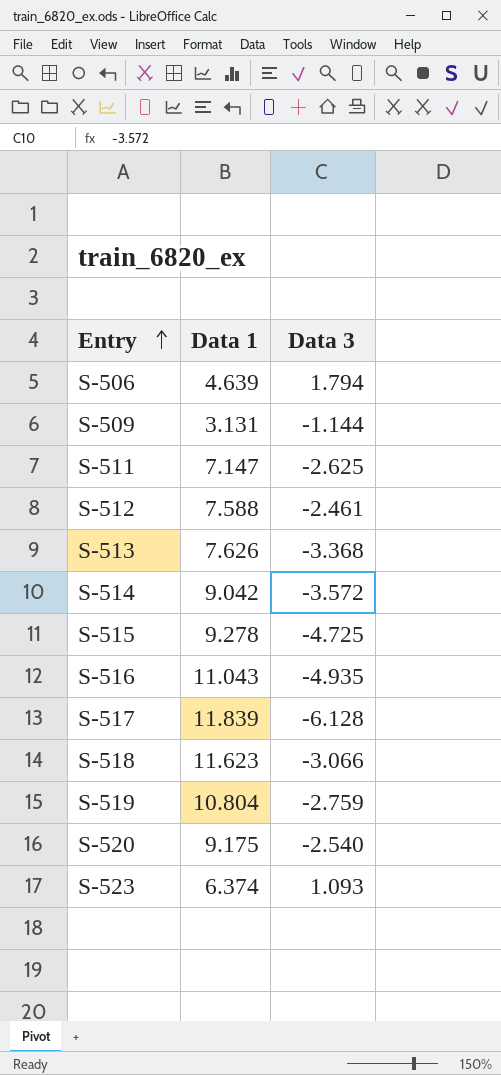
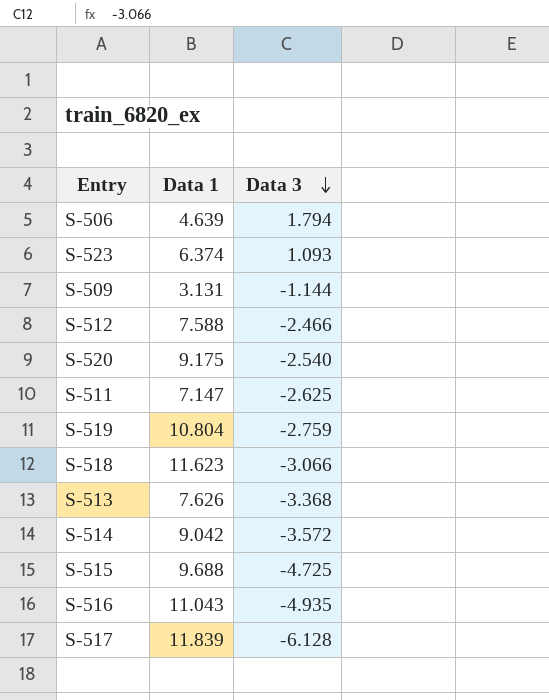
row order: Entry ascending -> Data 3 descending
S-512 | Data 3: -2.461 -> -2.466
S-515 | Data 1: 9.278 -> 9.688

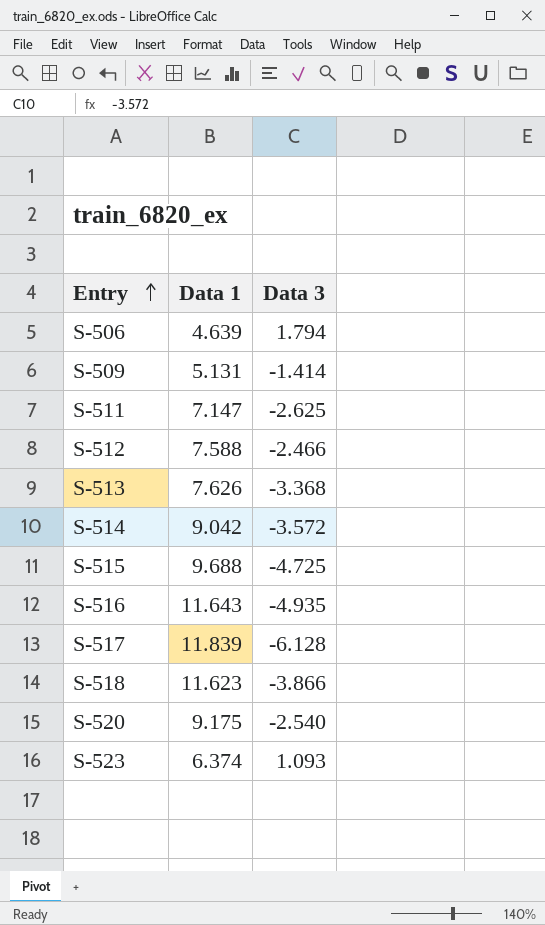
row order: Data 3 descending -> Entry ascending
row S-519: 10.804 | -2.759 -> none
S-509 | Data 1: 3.131 -> 5.131
S-509 | Data 3: -1.144 -> -1.414
S-516 | Data 1: 11.043 -> 11.643
S-518 | Data 3: -3.066 -> -3.866

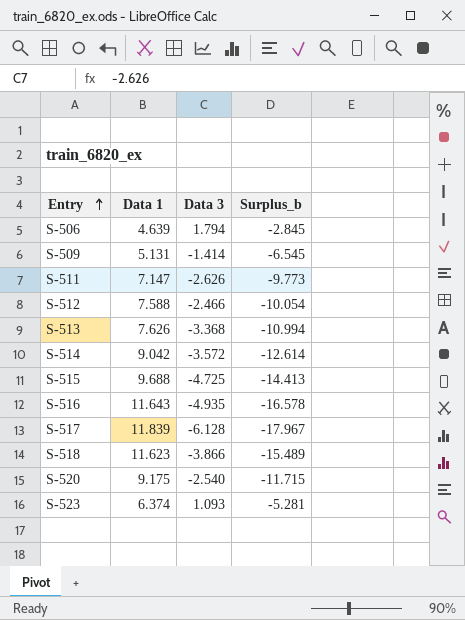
column Surplus_b | formula: none -> [Data 3] - [Data 1]
S-511 | Data 3: -2.625 -> -2.626

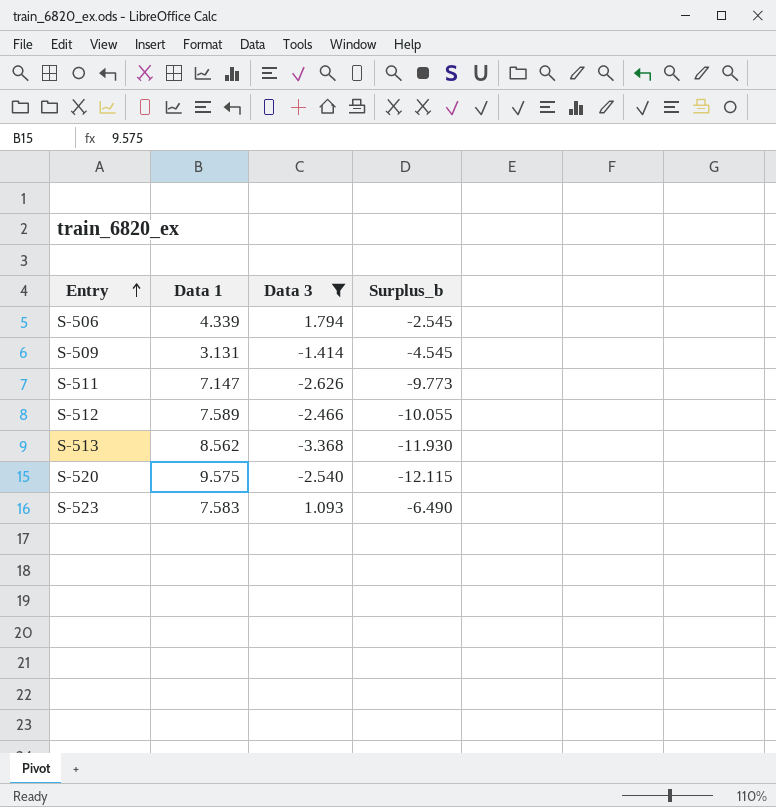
filter: none -> Data 3 >= -3.368
S-506 | Data 1: 4.639 -> 4.339
S-506 | Surplus_b: -2.845 -> -2.545
S-509 | Data 1: 5.131 -> 3.131
S-509 | Surplus_b: -6.545 -> -4.545
S-512 | Data 1: 7.588 -> 7.589
S-512 | Surplus_b: -10.054 -> -10.055
S-513 | Data 1: 7.626 -> 8.562
S-513 | Surplus_b: -10.994 -> -11.930
S-520 | Data 1: 9.175 -> 9.575
S-520 | Surplus_b: -11.715 -> -12.115
S-523 | Data 1: 6.374 -> 7.583
S-523 | Surplus_b: -5.281 -> -6.490

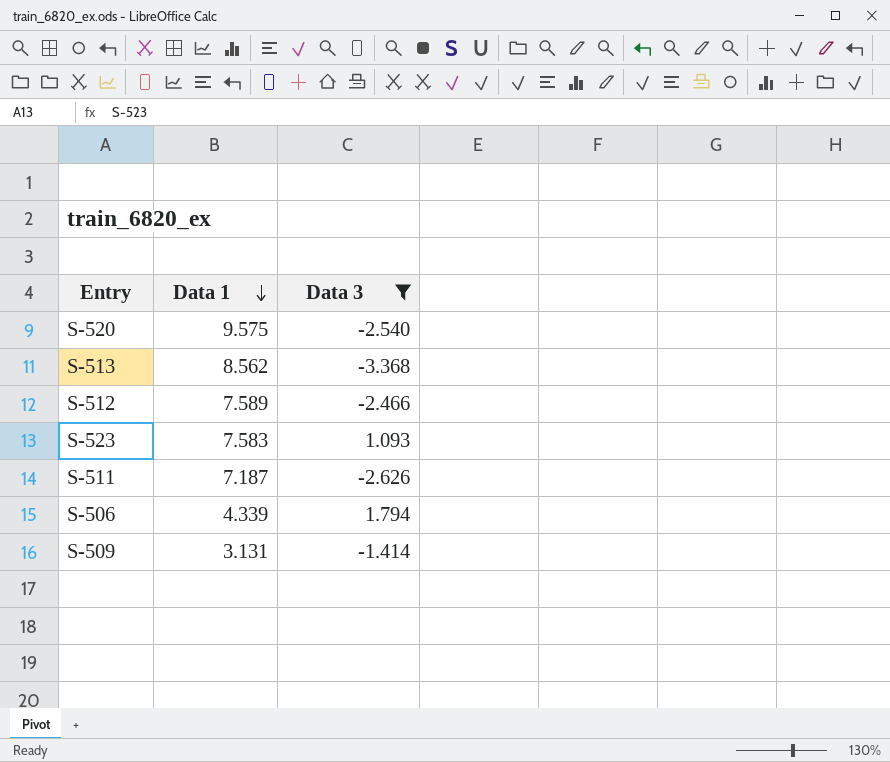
row order: Entry ascending -> Data 1 descending
column Surplus_b | formula: [Data 3] - [Data 1] -> none
S-511 | Data 1: 7.147 -> 7.187

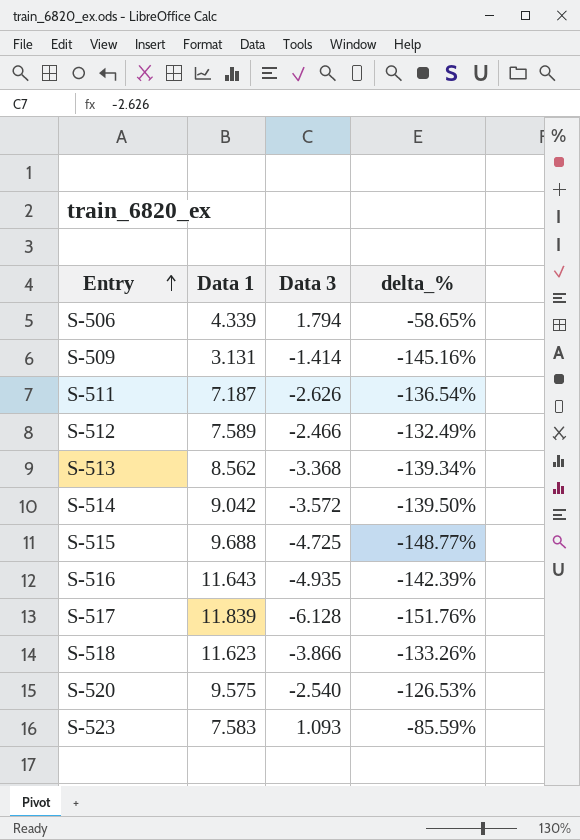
filter: Data 3 >= -3.368 -> none
row order: Data 1 descending -> Entry ascending
column delta_% | formula: none -> ([Data 3] - [Data 1]) / [Data 1]

